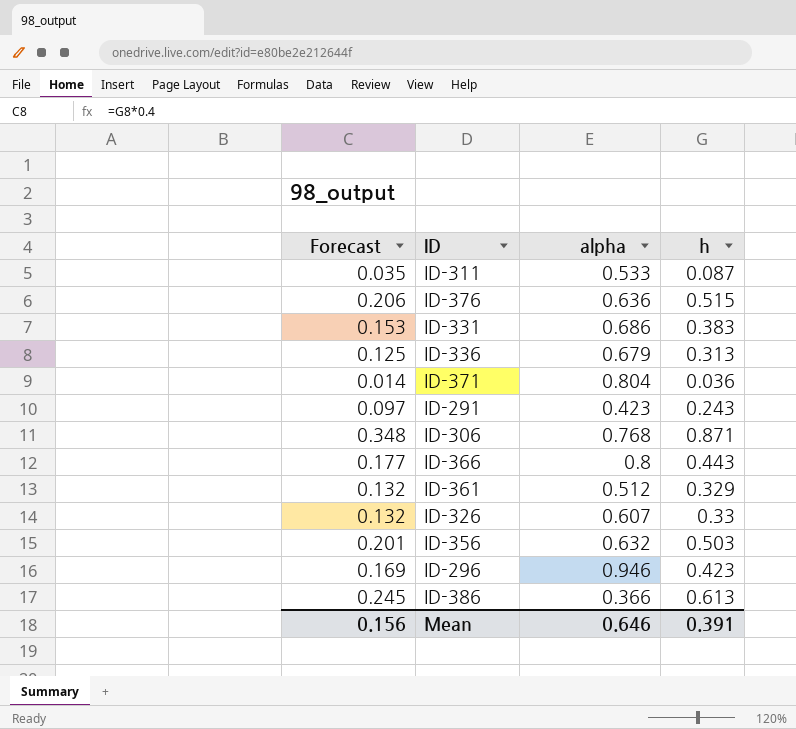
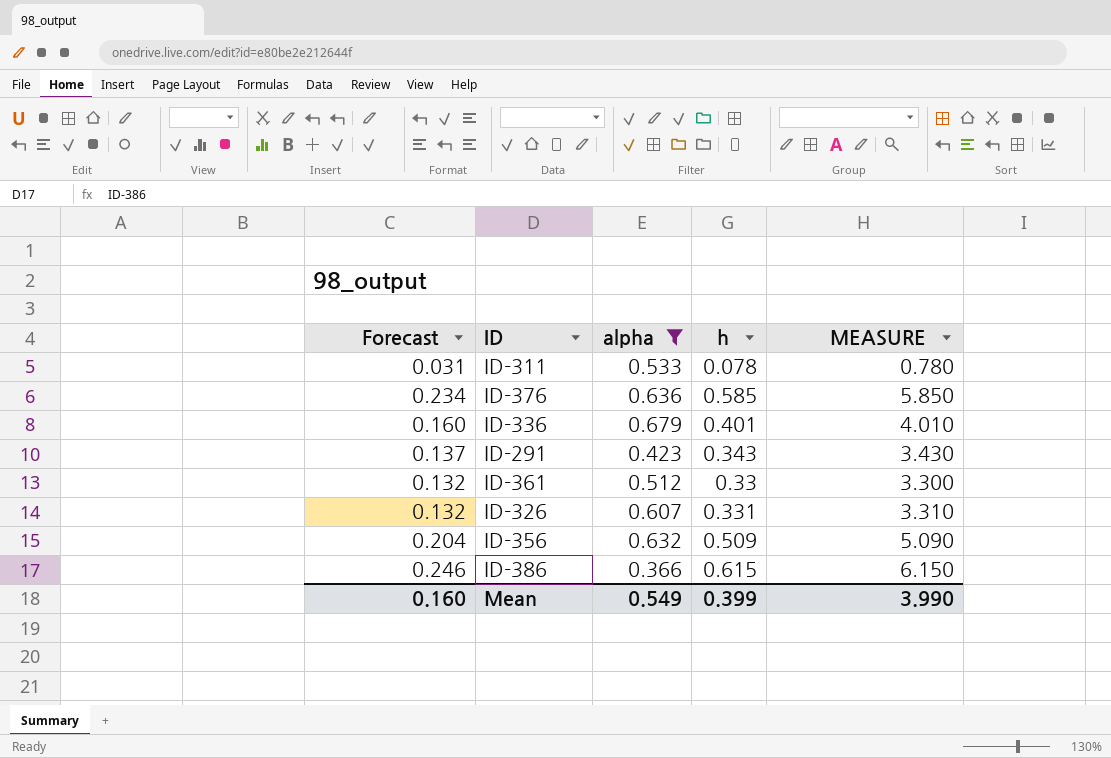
filter: none -> alpha <= 0.679
column MEASURE | formula: none -> [h] * 10
ID-311 | Forecast: 0.035 -> 0.031
ID-311 | h: 0.087 -> 0.078
ID-376 | Forecast: 0.206 -> 0.234
ID-376 | h: 0.515 -> 0.585
ID-336 | Forecast: 0.125 -> 0.160
ID-336 | h: 0.313 -> 0.401
ID-291 | Forecast: 0.097 -> 0.137
ID-291 | h: 0.243 -> 0.343
ID-361 | h: 0.329 -> 0.33
ID-326 | h: 0.33 -> 0.331
ID-356 | Forecast: 0.201 -> 0.204
ID-356 | h: 0.503 -> 0.509
ID-386 | Forecast: 0.245 -> 0.246
ID-386 | h: 0.613 -> 0.615
Mean | Forecast: 0.156 -> 0.160
Mean | alpha: 0.646 -> 0.549
Mean | h: 0.391 -> 0.399

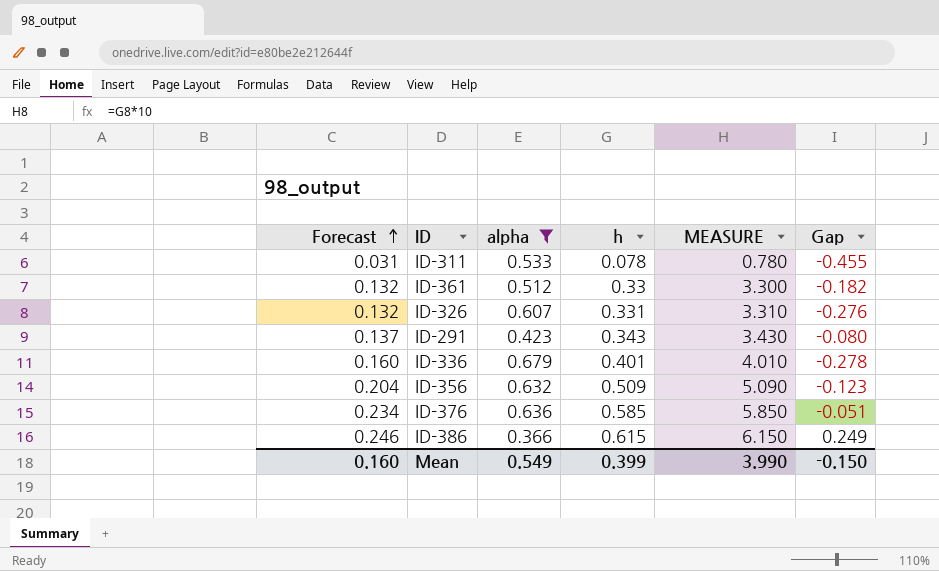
row order: none -> Forecast ascending
column Gap | formula: none -> [h] - [alpha]

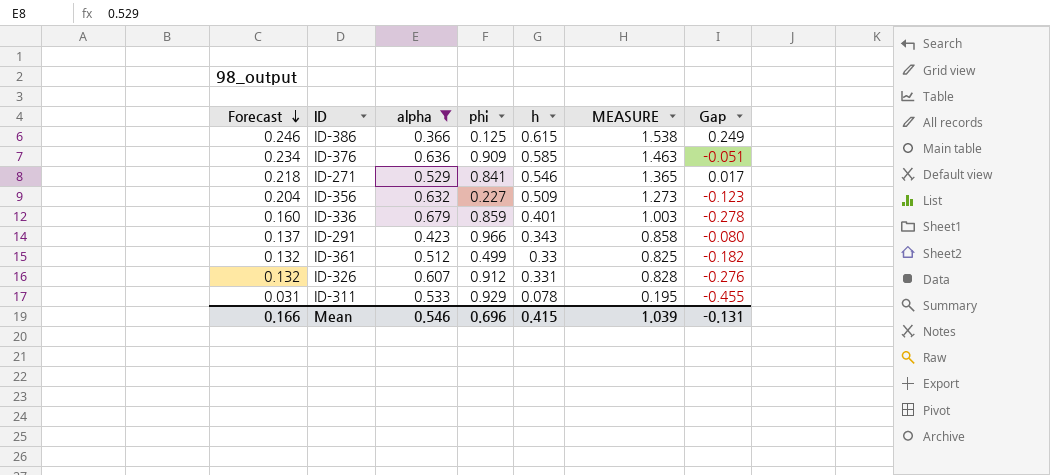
row order: Forecast ascending -> Forecast descending
column phi | position: none -> 4
column MEASURE | formula: [h] * 10 -> [h] * 2.5
row ID-271: none -> 0.218 | 0.529 | 0.841 | 0.546 | 1.365 | 0.017
Mean | Forecast: 0.160 -> 0.166
Mean | alpha: 0.549 -> 0.546
Mean | h: 0.399 -> 0.415
Mean | MEASURE: 3.990 -> 1.039
Mean | Gap: -0.150 -> -0.131

